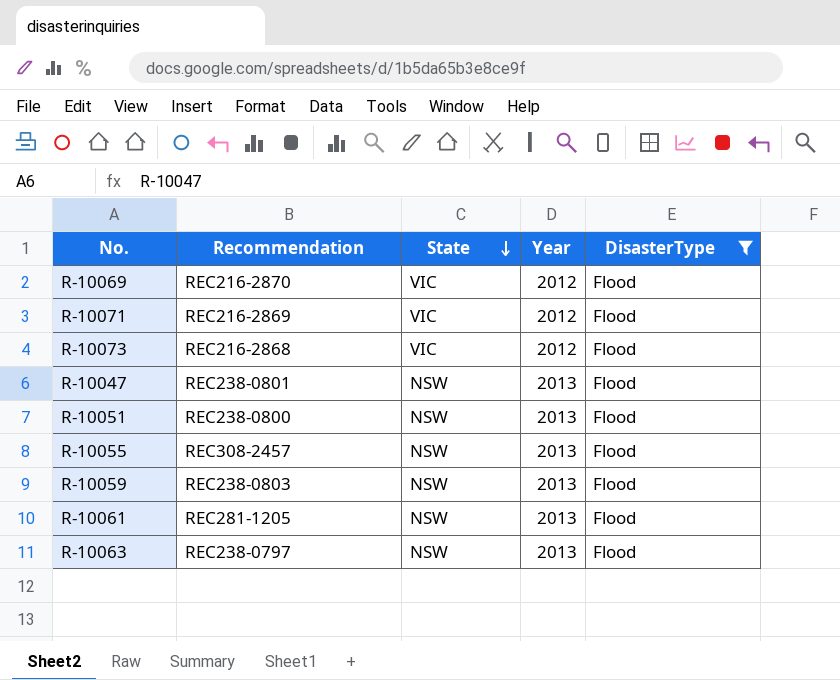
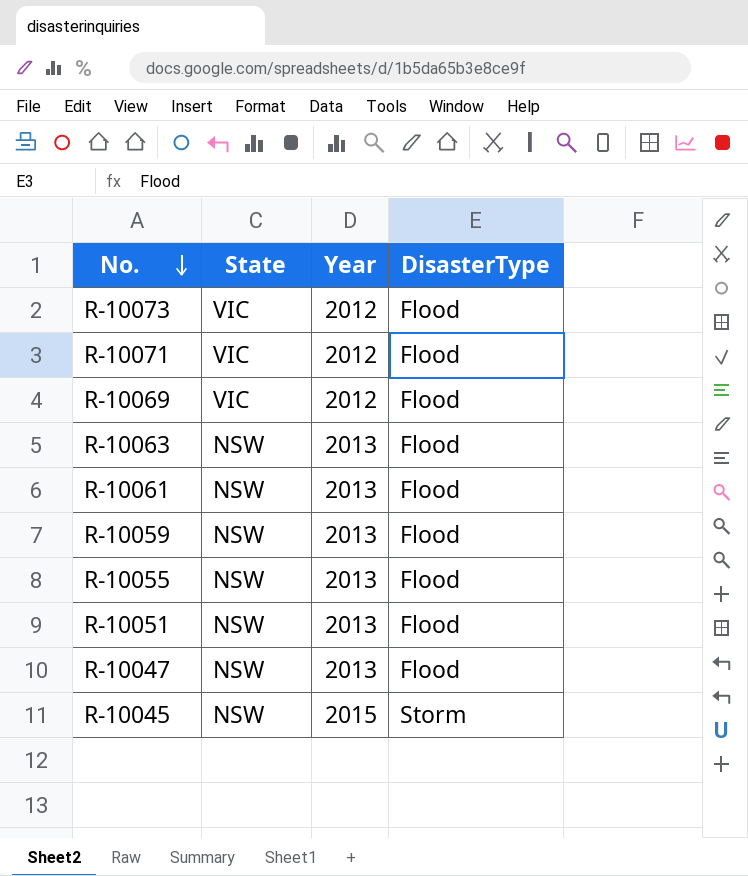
filter: DisasterType = Flood -> none
row order: State descending -> No. descending
column Recommendation | position: 2 -> none

